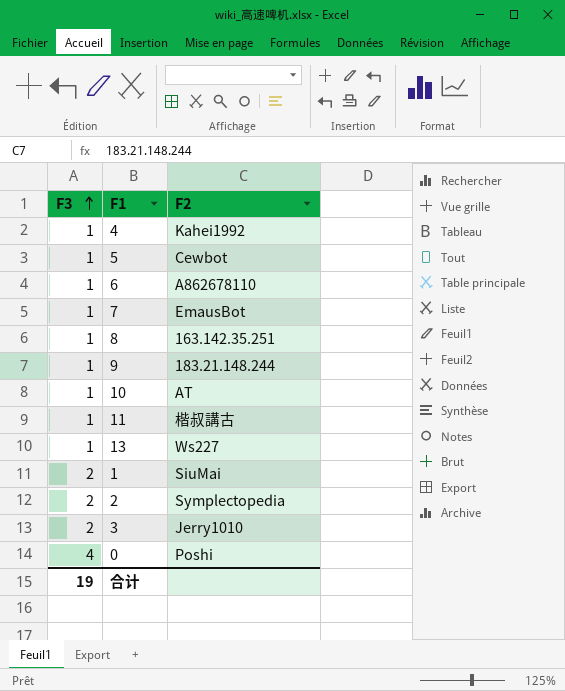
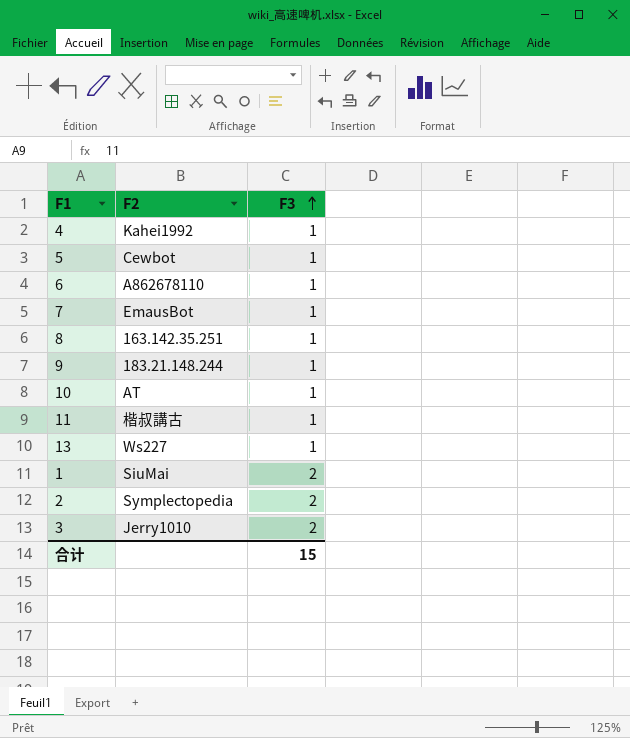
column F3 | position: 1 -> 3
row 0: 4 | Poshi -> none
合计 | F3: 19 -> 15

